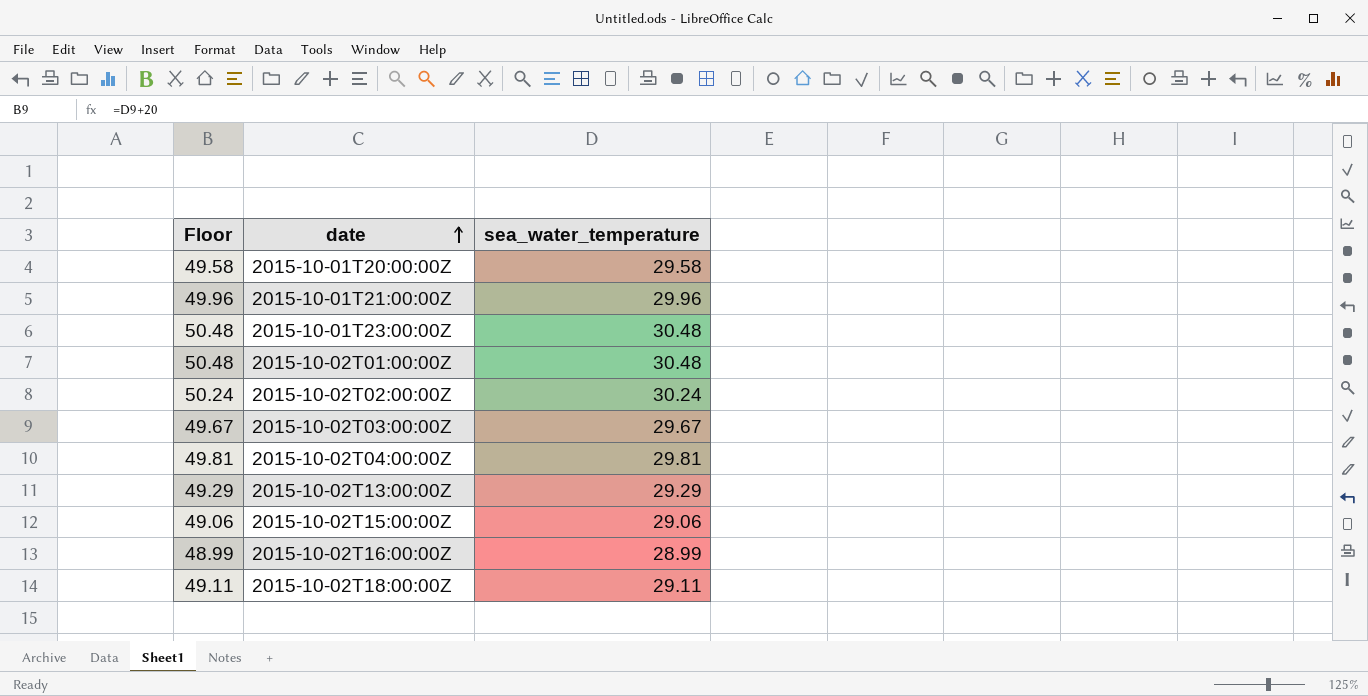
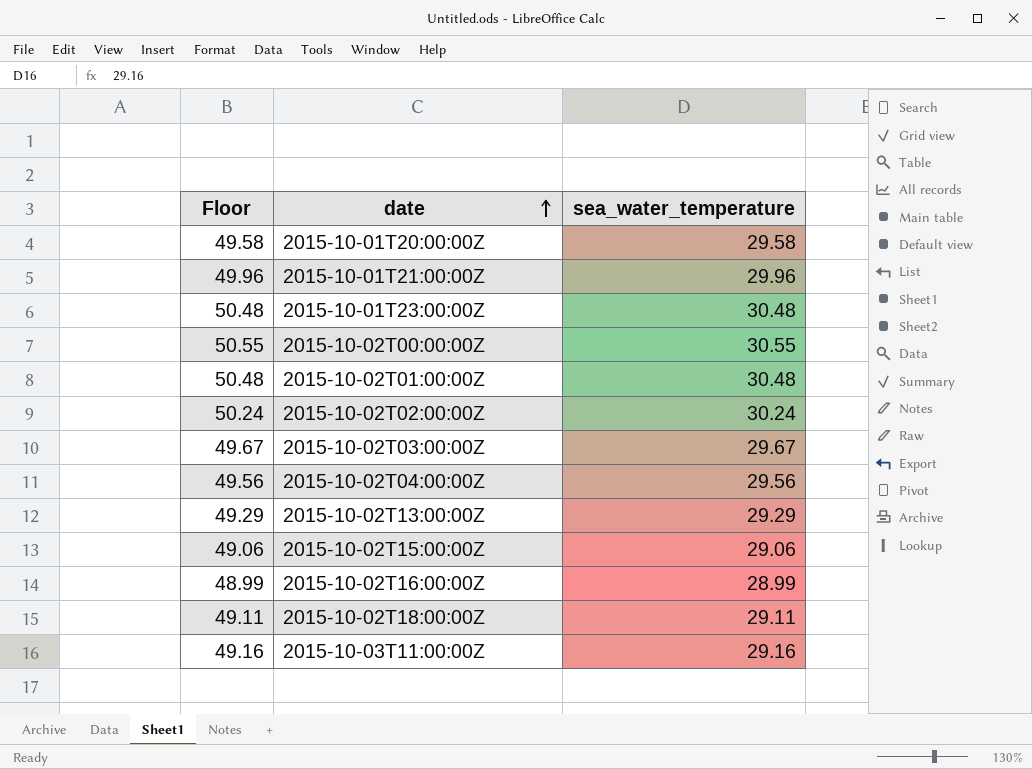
row 2015-10-02T00:00:00Z: none -> 50.55 | 30.55
2015-10-02T04:00:00Z | Floor: 49.81 -> 49.56
2015-10-02T04:00:00Z | sea_water_temperature: 29.81 -> 29.56
row 2015-10-03T11:00:00Z: none -> 49.16 | 29.16

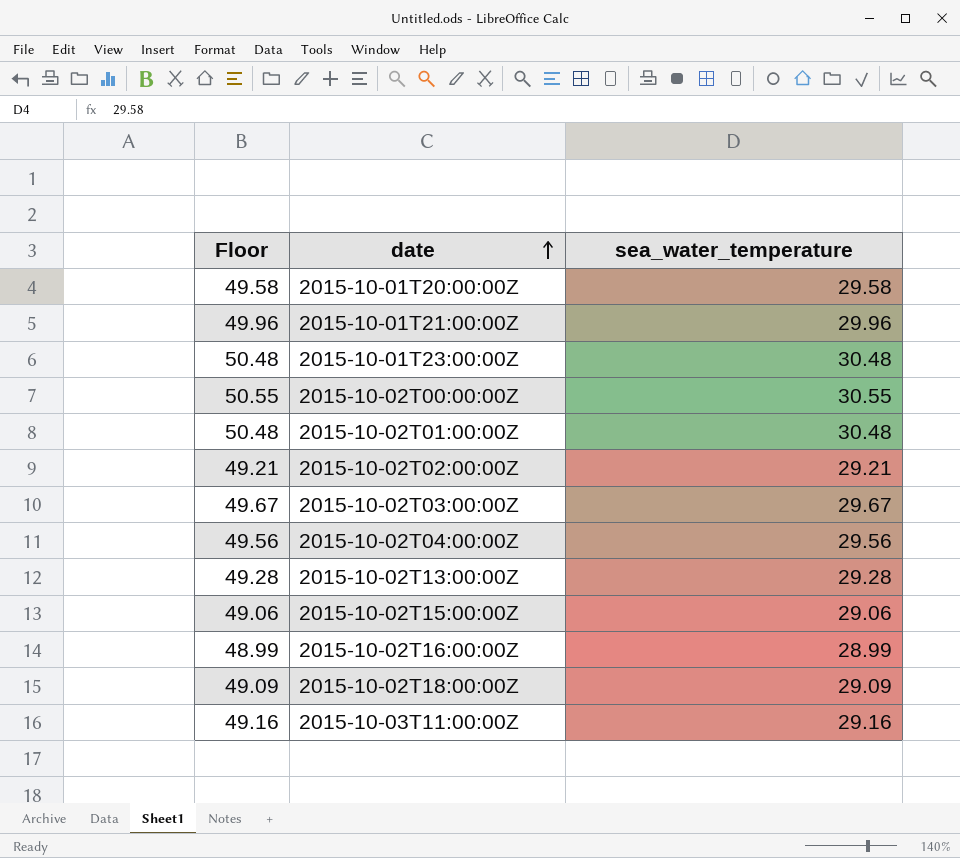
2015-10-02T02:00:00Z | Floor: 50.24 -> 49.21
2015-10-02T02:00:00Z | sea_water_temperature: 30.24 -> 29.21
2015-10-02T13:00:00Z | Floor: 49.29 -> 49.28
2015-10-02T13:00:00Z | sea_water_temperature: 29.29 -> 29.28
2015-10-02T18:00:00Z | Floor: 49.11 -> 49.09
2015-10-02T18:00:00Z | sea_water_temperature: 29.11 -> 29.09

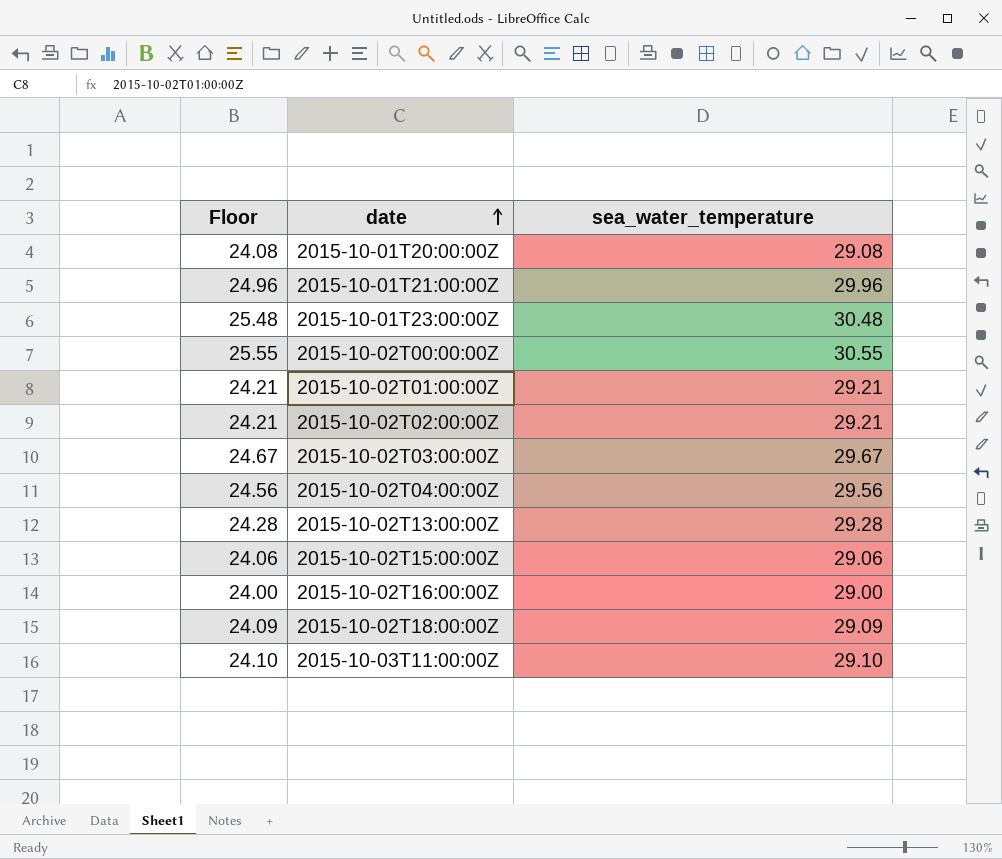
column Floor | formula: [sea_water_temperature] + 20 -> [sea_water_temperature] - 5
2015-10-01T20:00:00Z | sea_water_temperature: 29.58 -> 29.08
2015-10-02T01:00:00Z | sea_water_temperature: 30.48 -> 29.21
2015-10-02T16:00:00Z | sea_water_temperature: 28.99 -> 29.00
2015-10-03T11:00:00Z | sea_water_temperature: 29.16 -> 29.10

